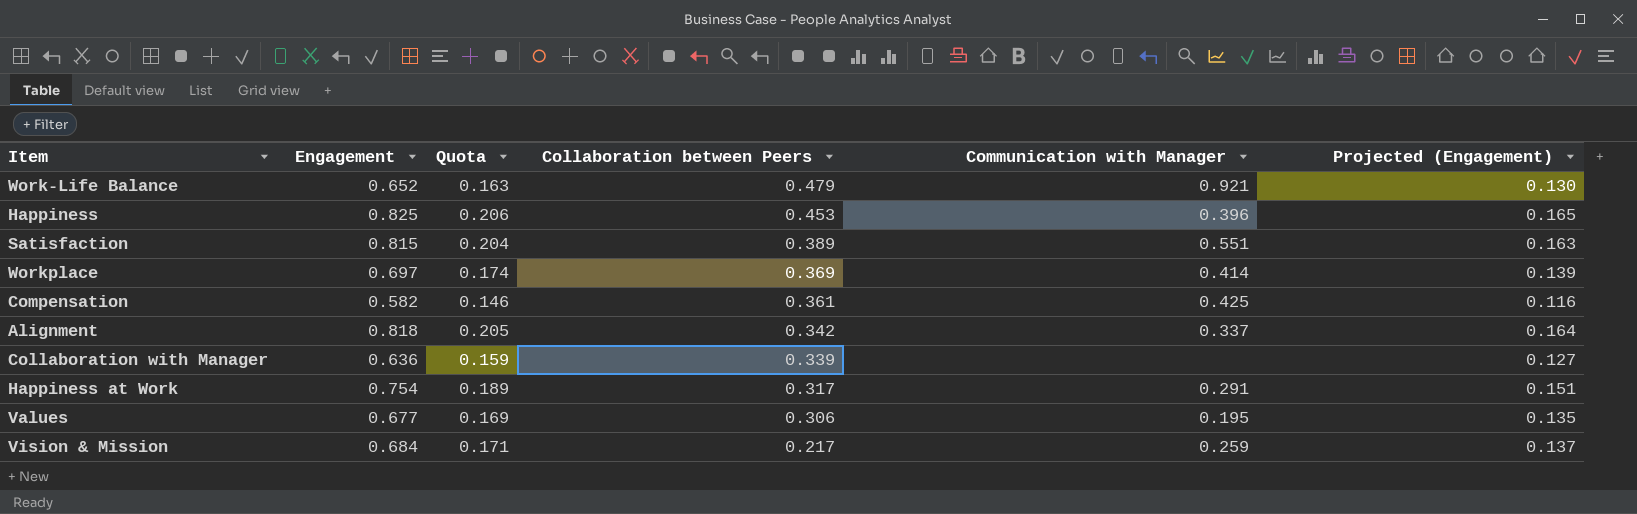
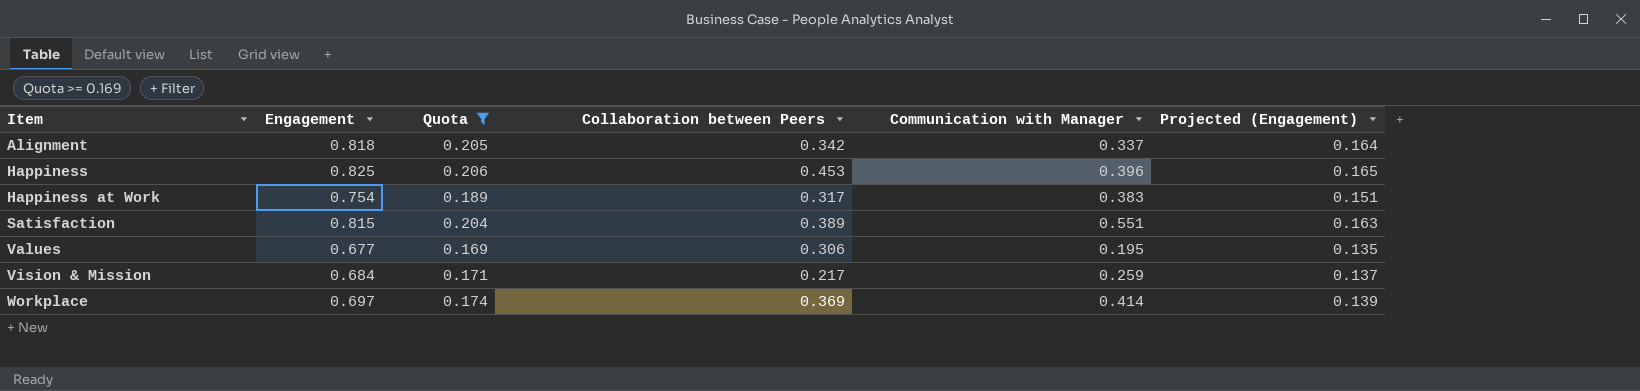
filter: none -> Quota >= 0.169
row order: Collaboration between Peers descending -> Item ascending
Happiness at Work | Communication with Manager: 0.291 -> 0.383

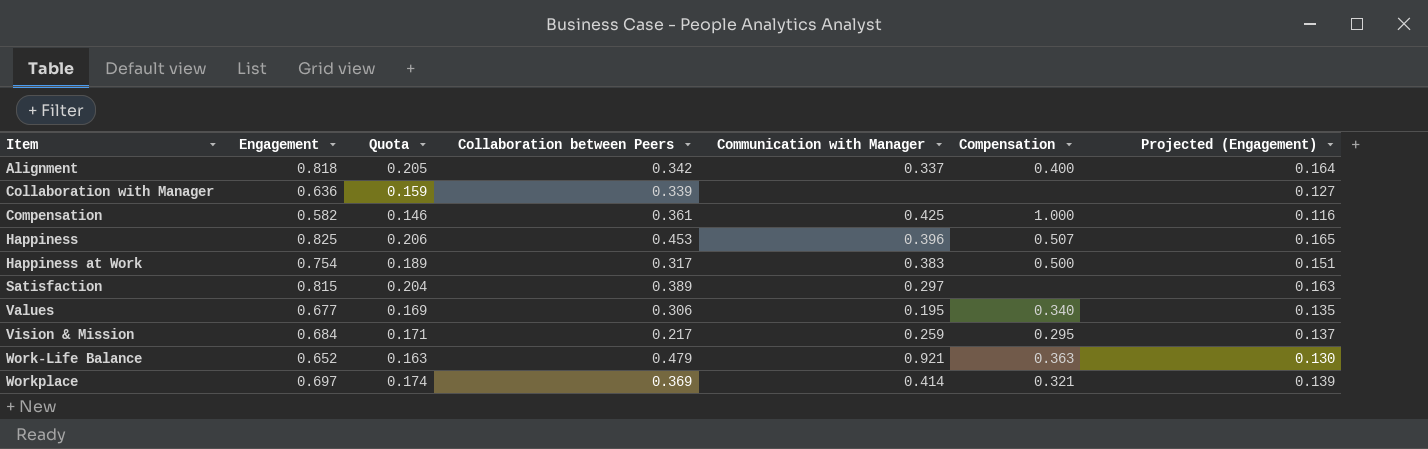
filter: Quota >= 0.169 -> none
column Compensation | position: none -> 6
Satisfaction | Communication with Manager: 0.551 -> 0.297

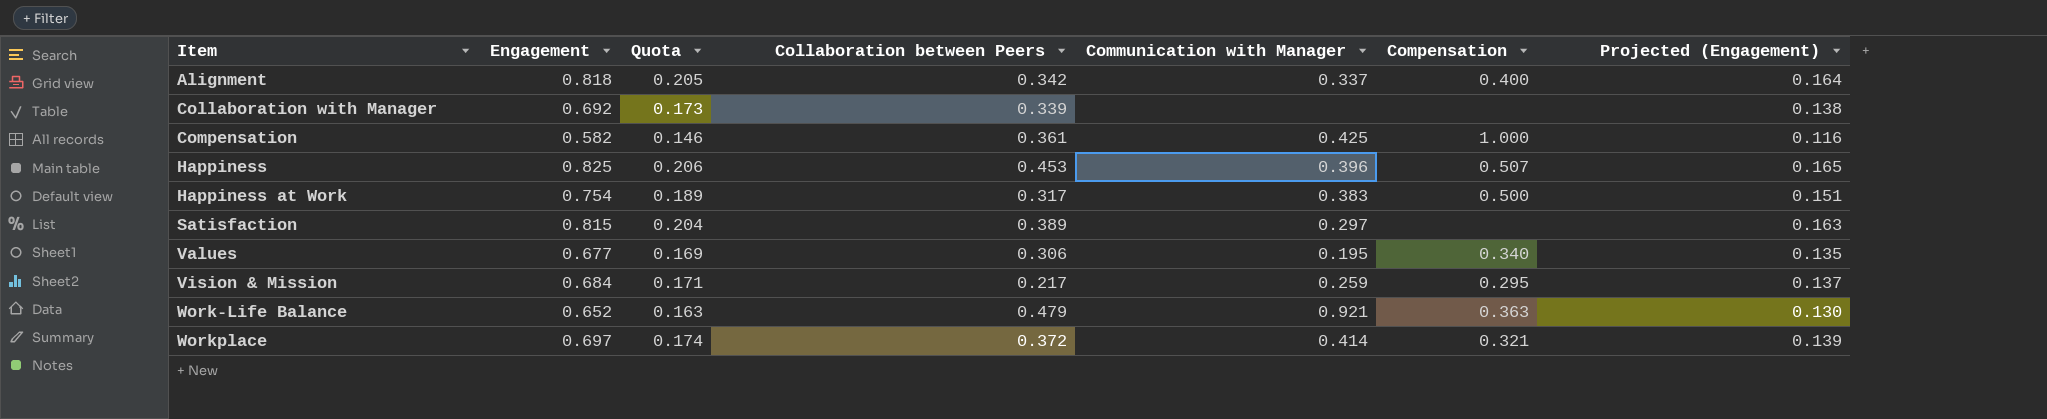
Collaboration with Manager | Engagement: 0.636 -> 0.692
Collaboration with Manager | Quota: 0.159 -> 0.173
Collaboration with Manager | Projected (Engagement): 0.127 -> 0.138
Workplace | Collaboration between Peers: 0.369 -> 0.372

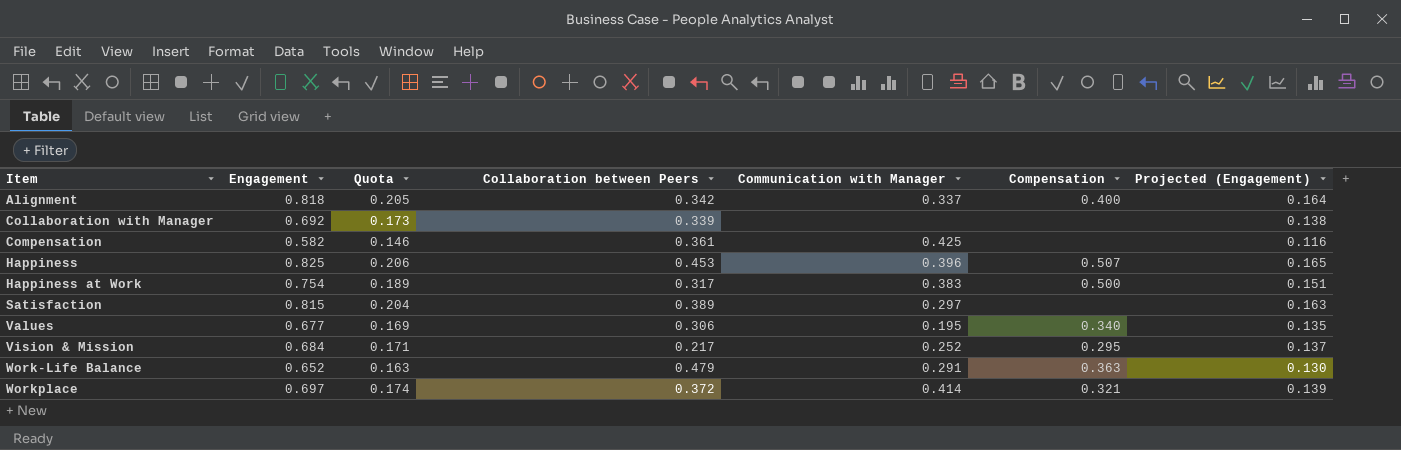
Compensation | Compensation: 1.000 -> none
Vision & Mission | Communication with Manager: 0.259 -> 0.252
Work-Life Balance | Communication with Manager: 0.921 -> 0.291

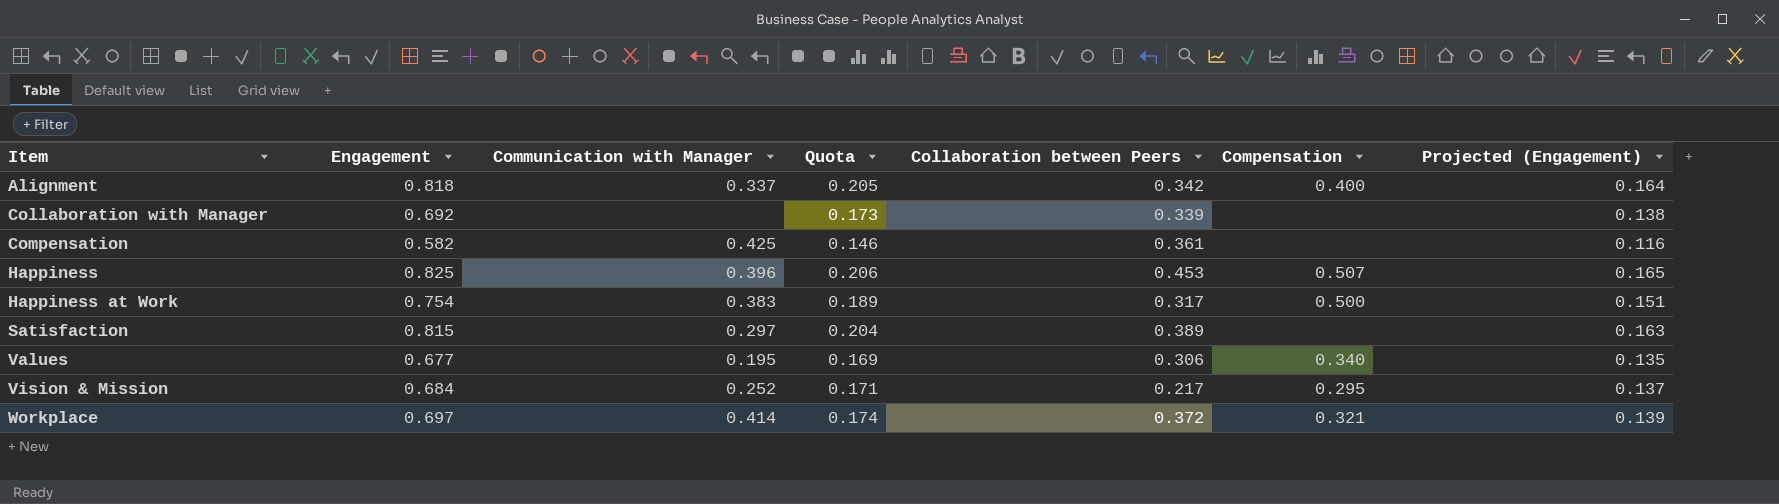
column Communication with Manager | position: 5 -> 3
row Work-Life Balance: 0.652 | 0.163 | 0.479 | 0.291 | 0.363 | 0.130 -> none

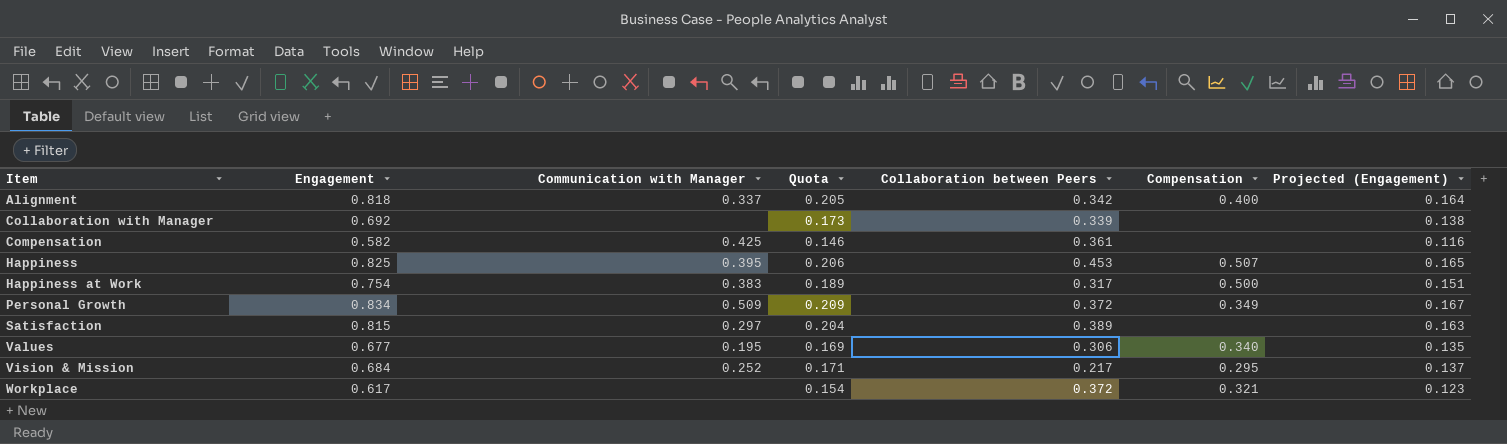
Happiness | Communication with Manager: 0.396 -> 0.395
row Personal Growth: none -> 0.834 | 0.509 | 0.209 | 0.372 | 0.349 | 0.167
Workplace | Engagement: 0.697 -> 0.617
Workplace | Communication with Manager: 0.414 -> none
Workplace | Quota: 0.174 -> 0.154
Workplace | Projected (Engagement): 0.139 -> 0.123

